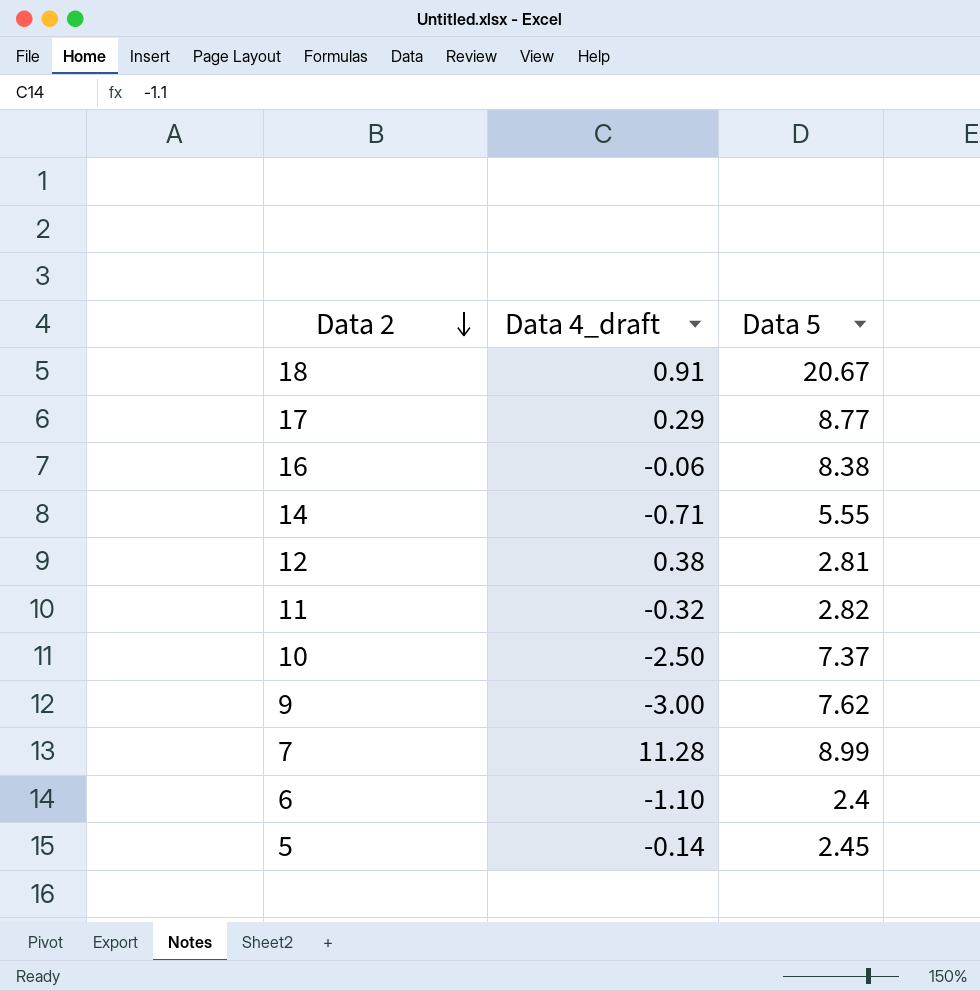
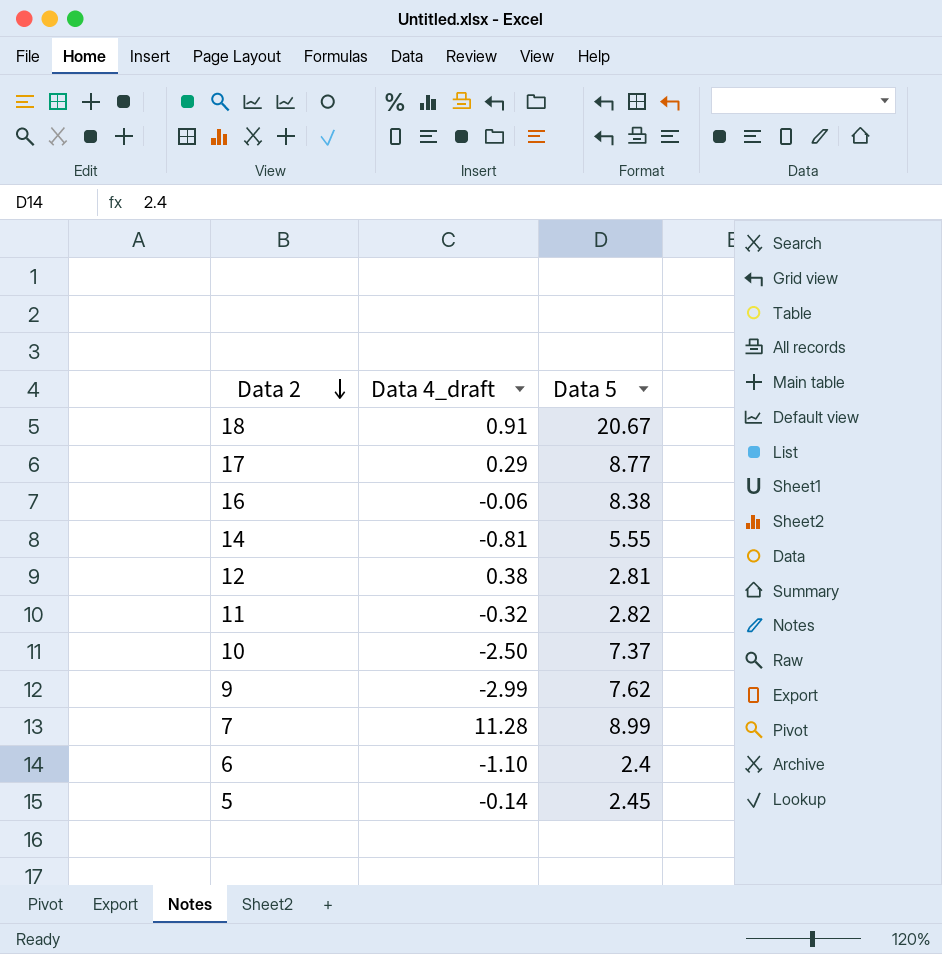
14 | Data 4_draft: -0.71 -> -0.81
9 | Data 4_draft: -3.00 -> -2.99

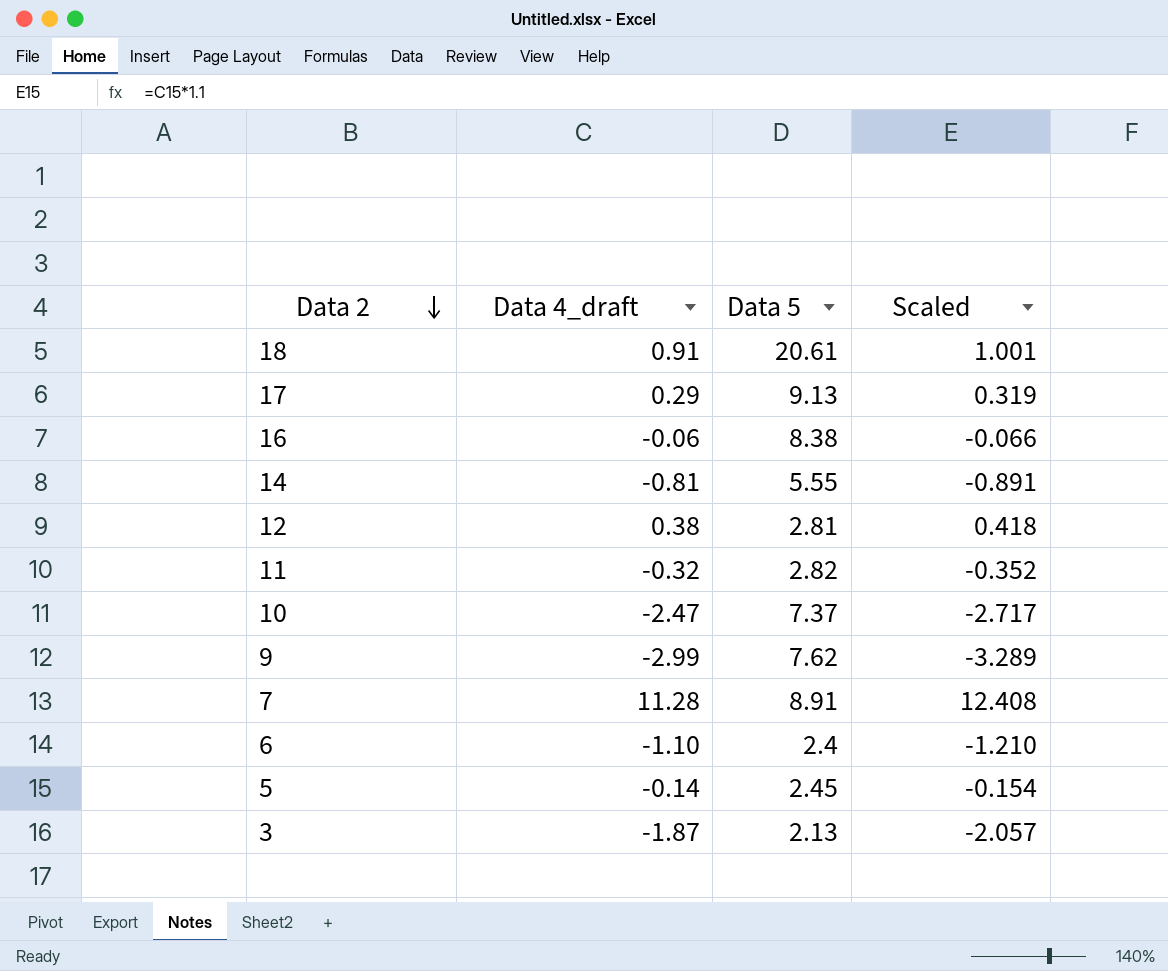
column Scaled | formula: none -> [Data 4_draft] * 1.1
18 | Data 5: 20.67 -> 20.61
17 | Data 5: 8.77 -> 9.13
10 | Data 4_draft: -2.50 -> -2.47
7 | Data 5: 8.99 -> 8.91
row 3: none -> -1.87 | 2.13 | -2.057

